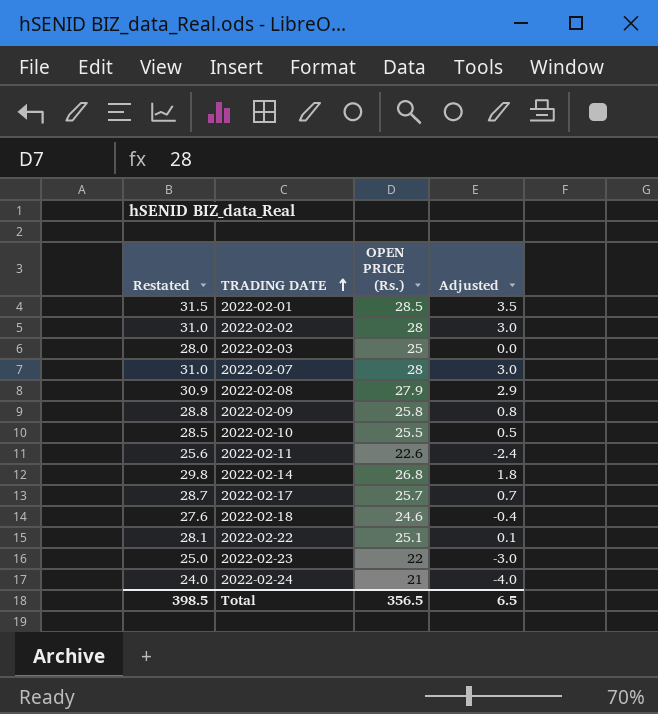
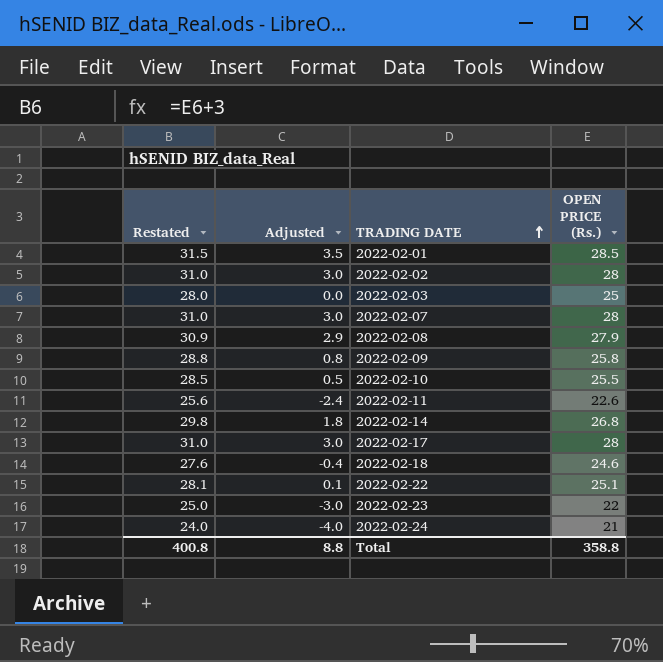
column Adjusted | position: 4 -> 2
2022-02-17 | Restated: 28.7 -> 31.0
2022-02-17 | Adjusted: 0.7 -> 3.0
2022-02-17 | OPEN PRICE (Rs.): 25.7 -> 28
Total | Restated: 398.5 -> 400.8
Total | Adjusted: 6.5 -> 8.8
Total | OPEN PRICE (Rs.): 356.5 -> 358.8

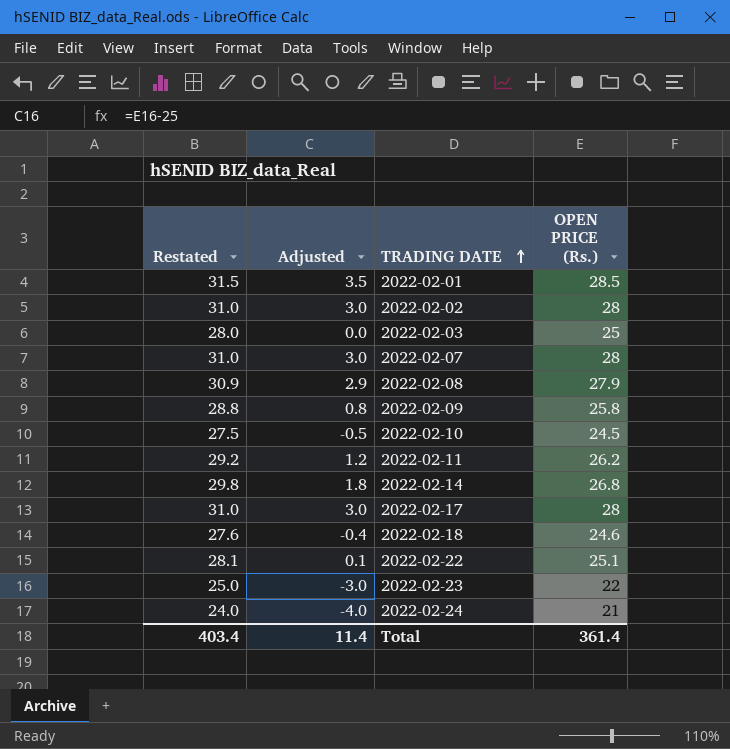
2022-02-10 | Restated: 28.5 -> 27.5
2022-02-10 | Adjusted: 0.5 -> -0.5
2022-02-10 | OPEN PRICE (Rs.): 25.5 -> 24.5
2022-02-11 | Restated: 25.6 -> 29.2
2022-02-11 | Adjusted: -2.4 -> 1.2
2022-02-11 | OPEN PRICE (Rs.): 22.6 -> 26.2
Total | Restated: 400.8 -> 403.4
Total | Adjusted: 8.8 -> 11.4
Total | OPEN PRICE (Rs.): 358.8 -> 361.4

